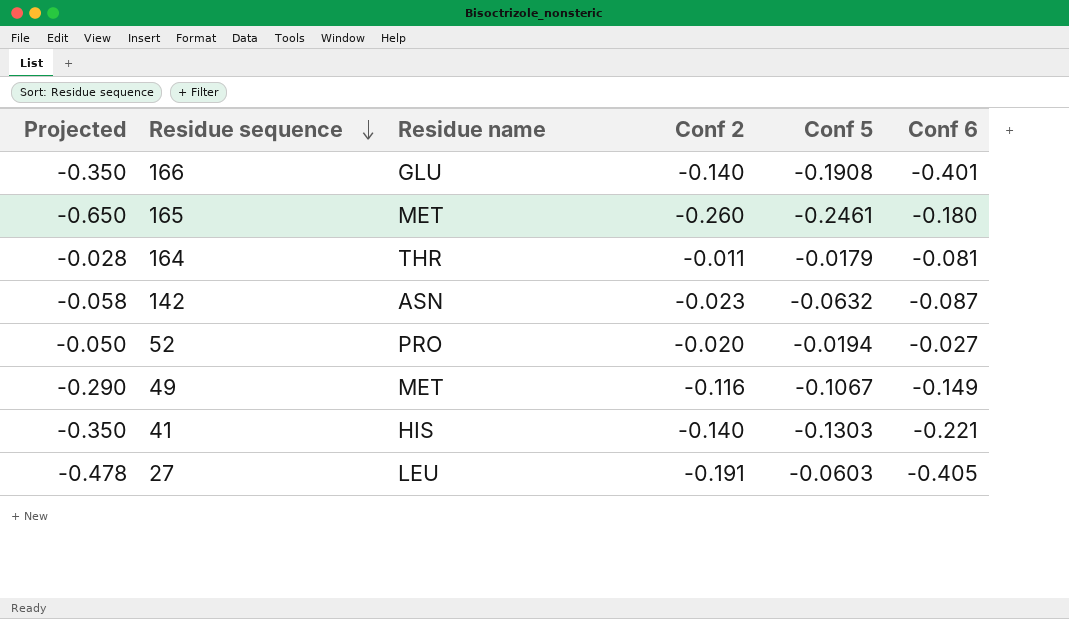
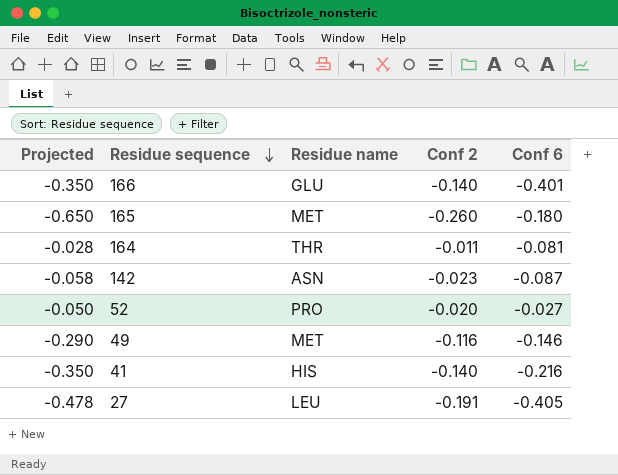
column Conf 5 | position: 5 -> none
49 | Conf 6: -0.149 -> -0.146
41 | Conf 6: -0.221 -> -0.216

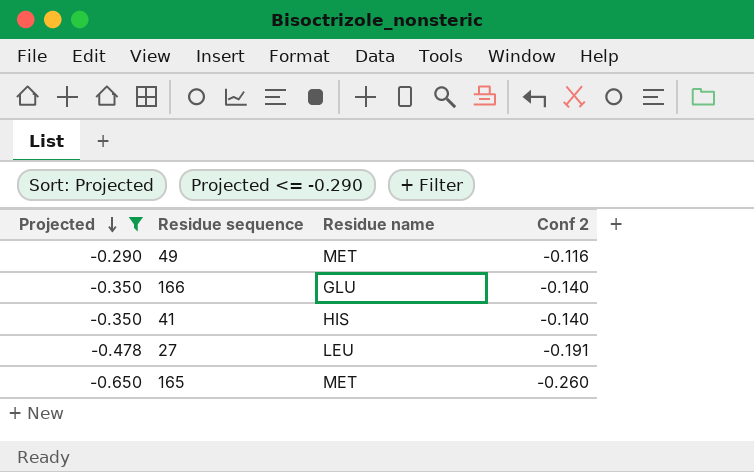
filter: none -> Projected <= -0.290
row order: Residue sequence descending -> Projected descending
column Conf 6 | position: 5 -> none

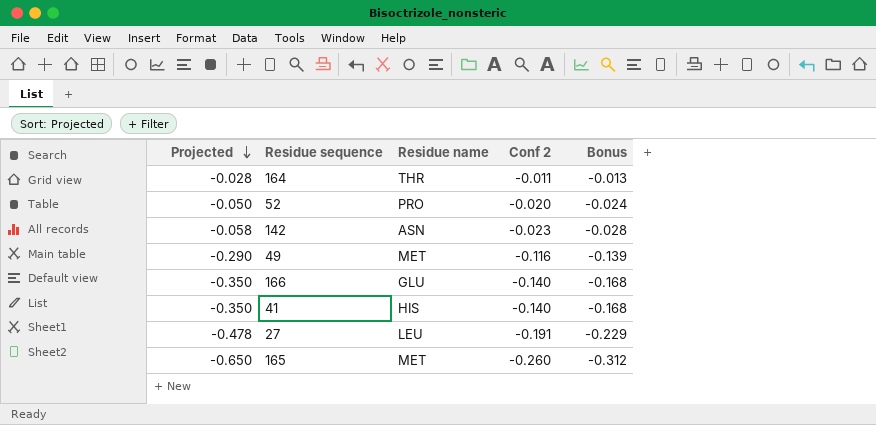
filter: Projected <= -0.290 -> none
column Bonus | formula: none -> [Conf 2] * 1.2

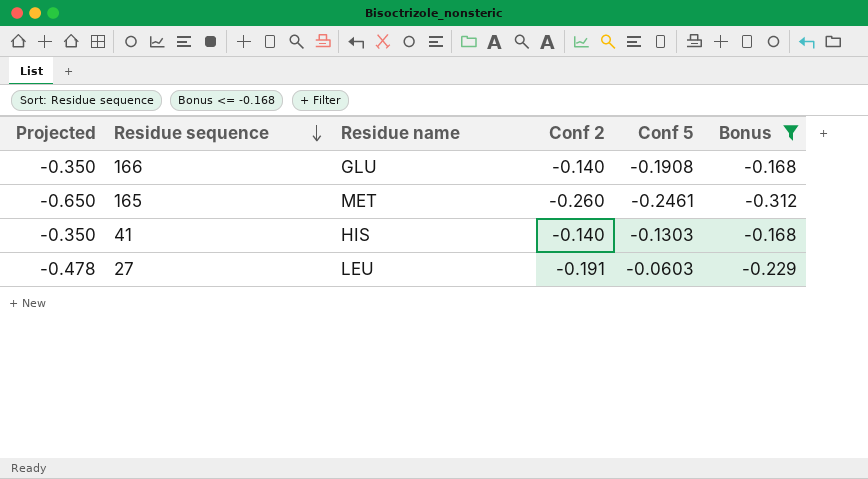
filter: none -> Bonus <= -0.168
row order: Projected descending -> Residue sequence descending
column Conf 5 | position: none -> 5

